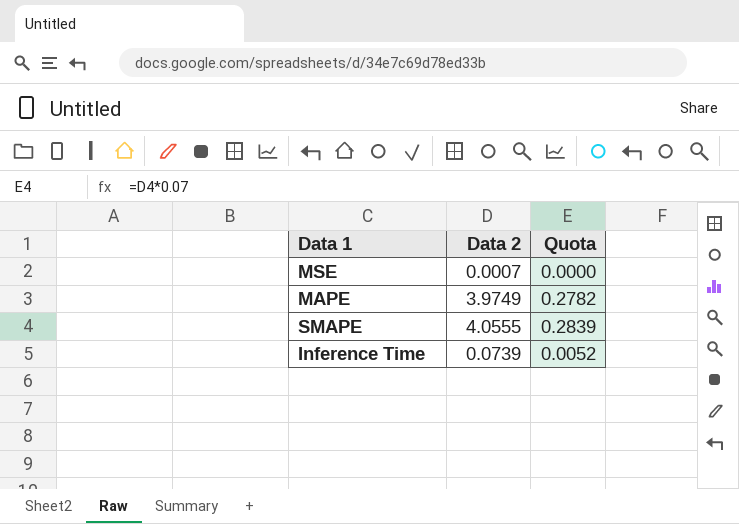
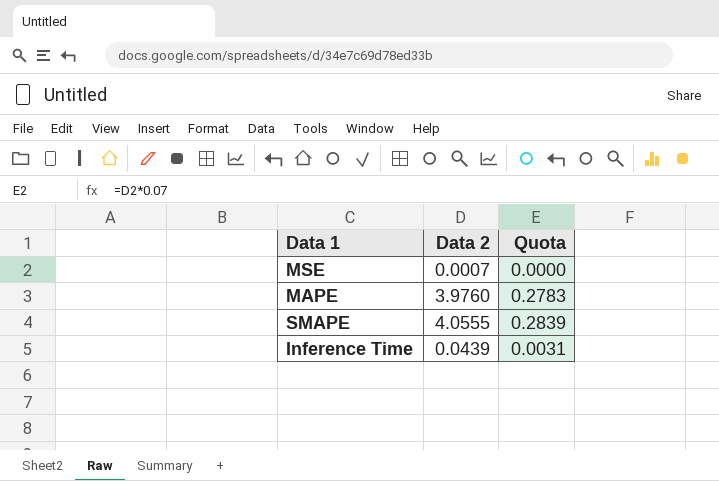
MAPE | Data 2: 3.9749 -> 3.9760
MAPE | Quota: 0.2782 -> 0.2783
Inference Time | Data 2: 0.0739 -> 0.0439
Inference Time | Quota: 0.0052 -> 0.0031

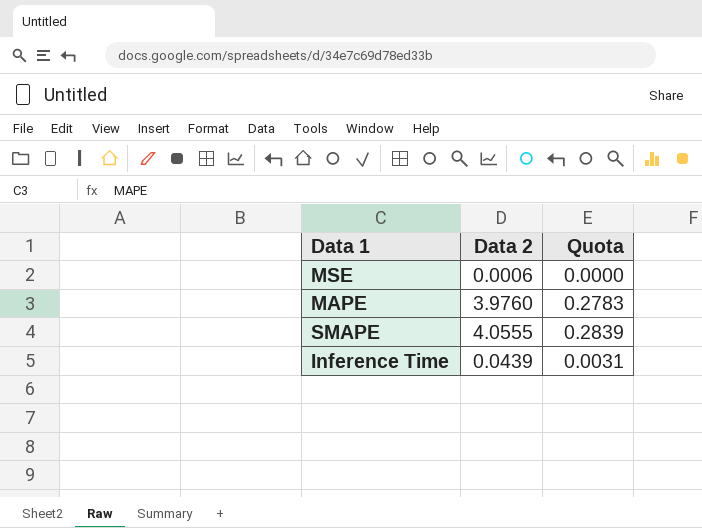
MSE | Data 2: 0.0007 -> 0.0006

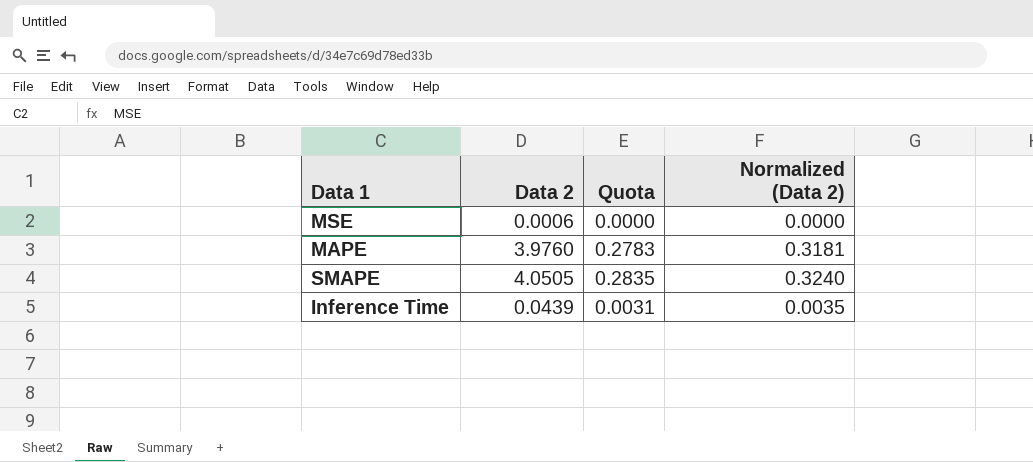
column Normalized (Data 2) | formula: none -> [Data 2] * 0.08
SMAPE | Data 2: 4.0555 -> 4.0505
SMAPE | Quota: 0.2839 -> 0.2835

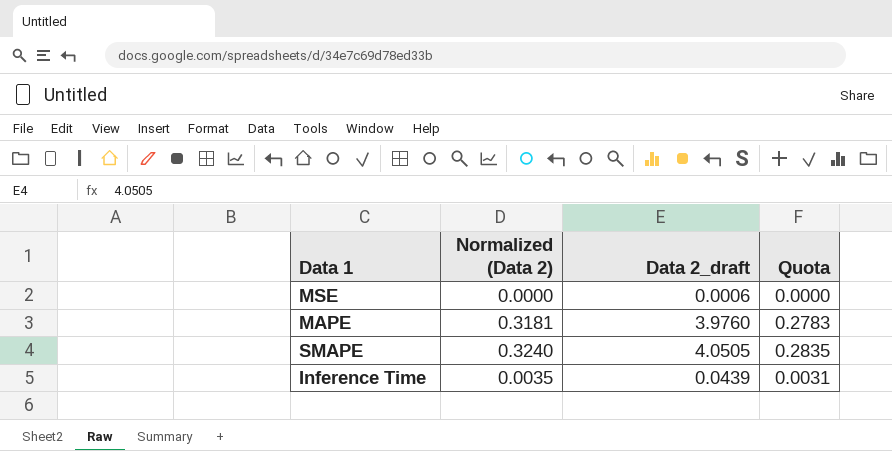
column Normalized (Data 2) | position: 4 -> 2
column name: Data 2 -> Data 2_draft

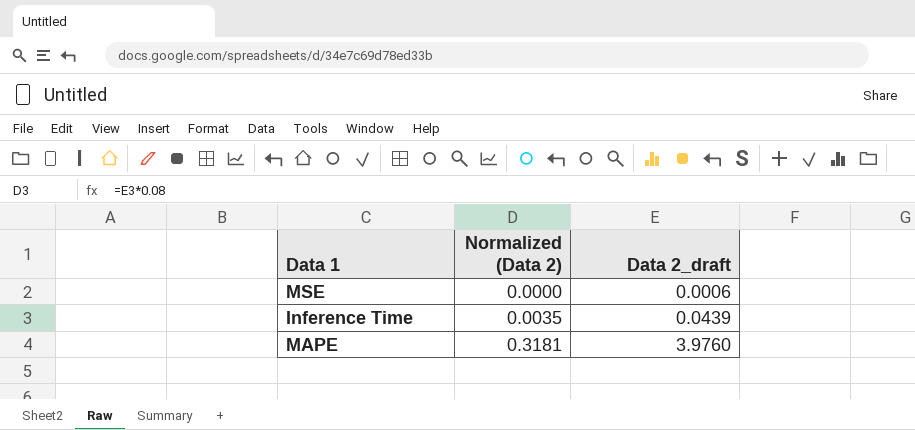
row order: none -> Normalized (Data 2) ascending
column Quota | formula: [Data 2_draft] * 0.07 -> none
row SMAPE: 0.3240 | 4.0505 | 0.2835 -> none

